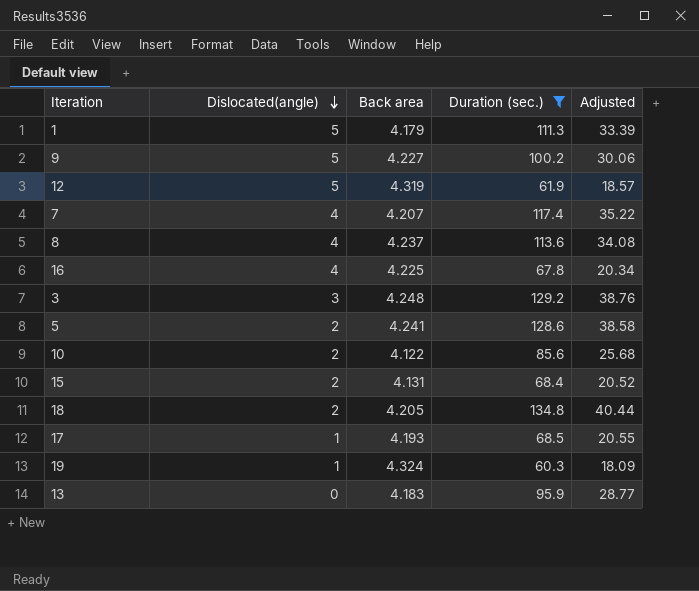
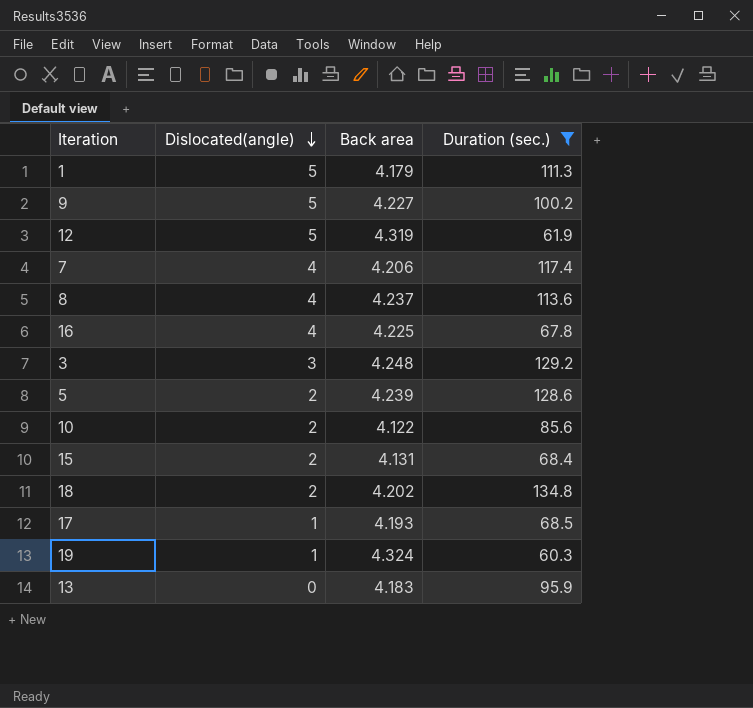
column Adjusted | formula: [Duration (sec.)] * 0.3 -> none
7 | Back area: 4.207 -> 4.206
5 | Back area: 4.241 -> 4.239
18 | Back area: 4.205 -> 4.202

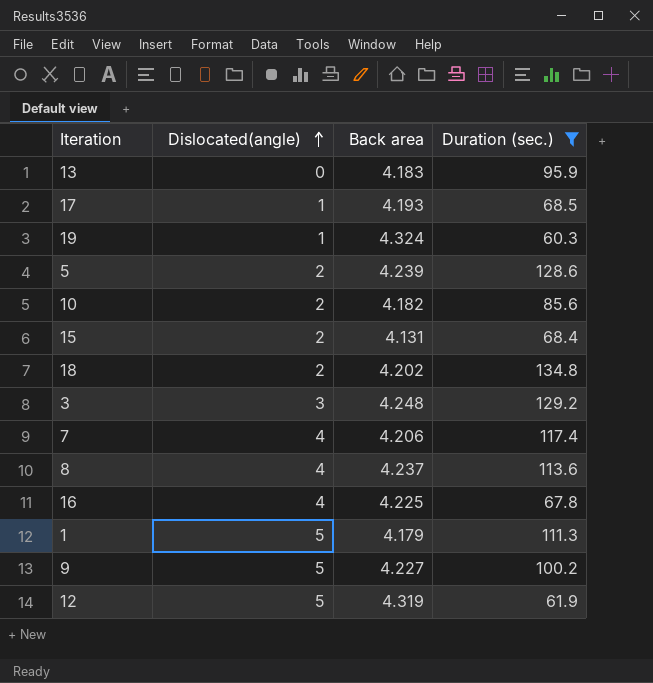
row order: Dislocated(angle) descending -> Dislocated(angle) ascending
10 | Back area: 4.122 -> 4.182

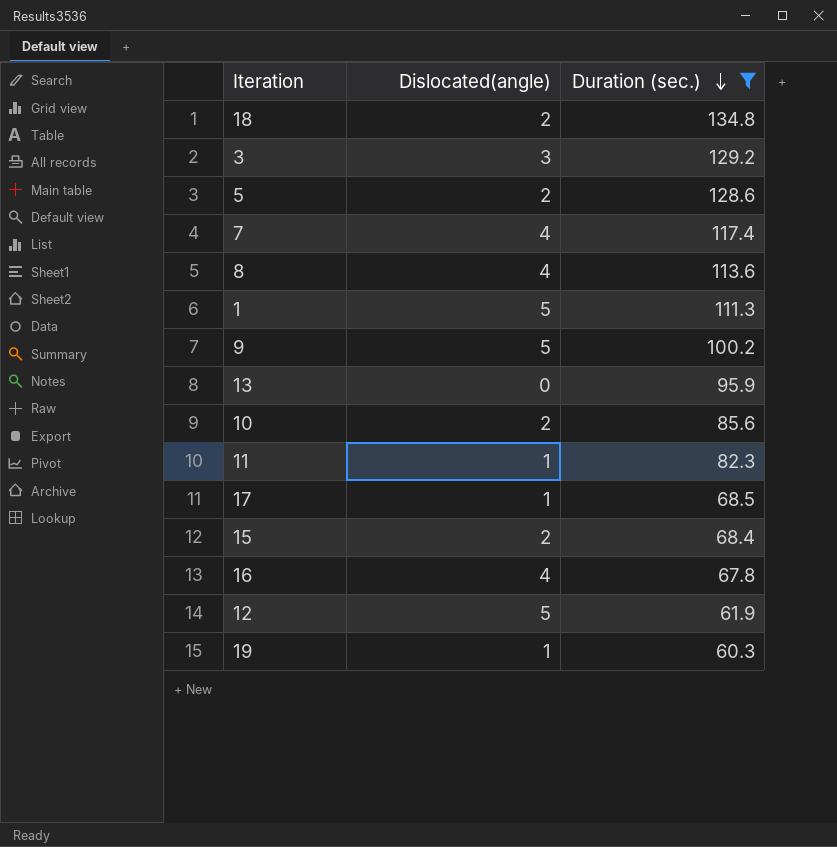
row order: Dislocated(angle) ascending -> Duration (sec.) descending
column Back area | position: 3 -> none
row 11: none -> 1 | 82.3

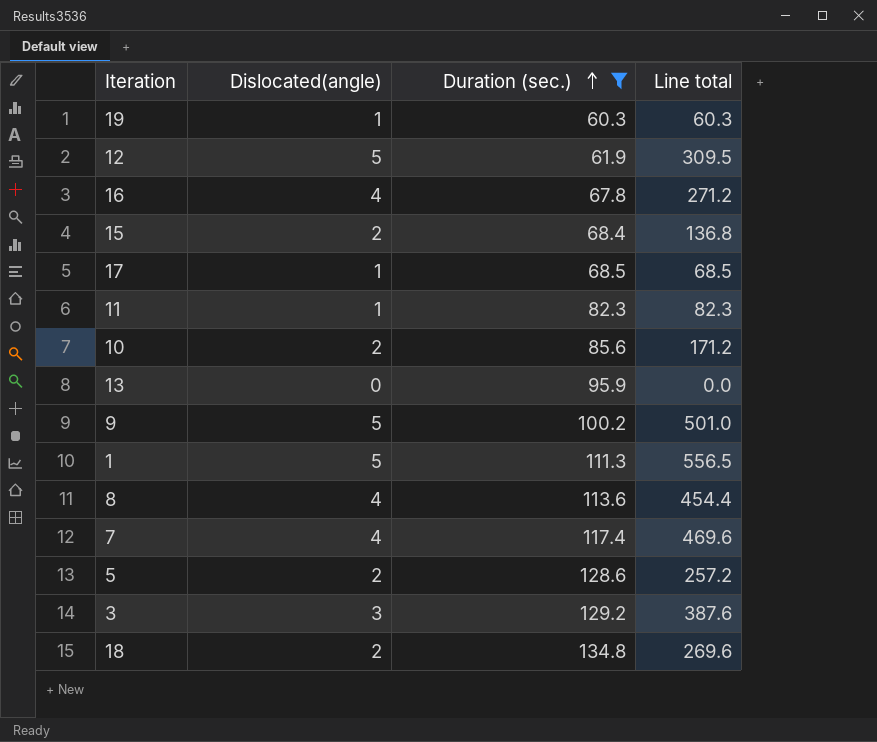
row order: Duration (sec.) descending -> Duration (sec.) ascending
column Line total | formula: none -> [Dislocated(angle)] * [Duration (sec.)]

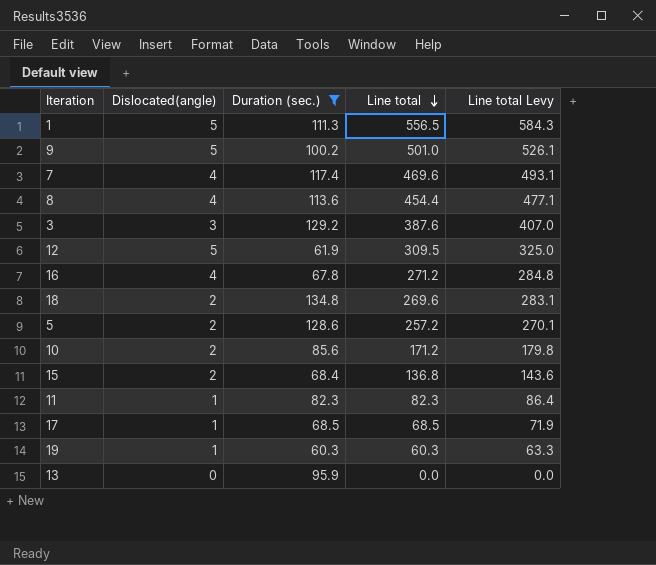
row order: Duration (sec.) ascending -> Line total descending
column Line total Levy | formula: none -> [Line total] * 1.05

